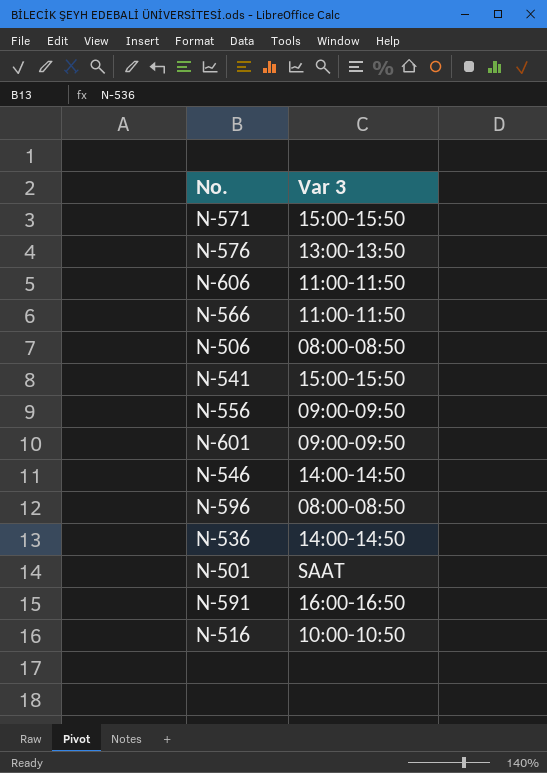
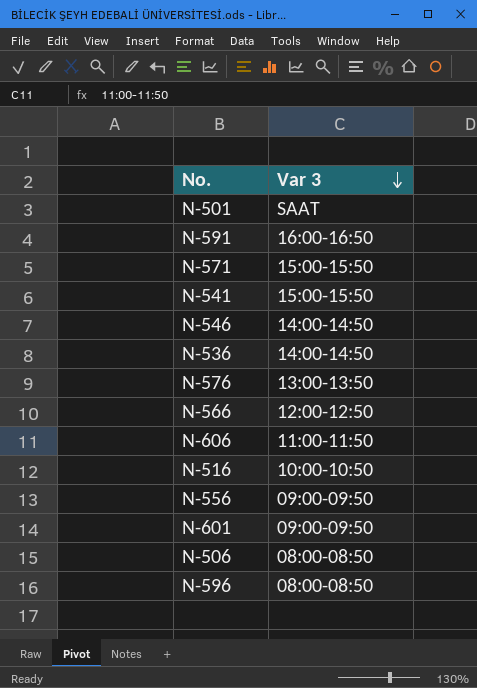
row order: none -> Var 3 descending
N-566 | Var 3: 11:00-11:50 -> 12:00-12:50

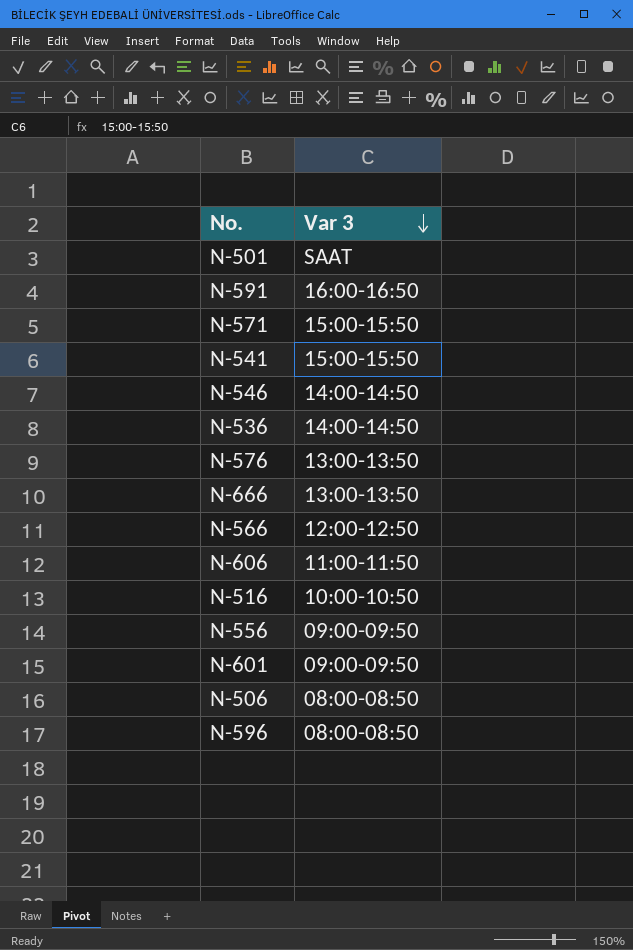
row N-666: none -> 13:00-13:50

